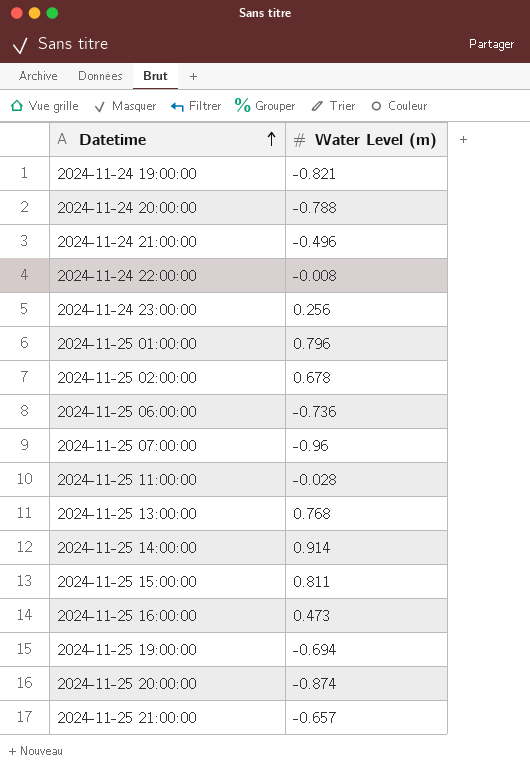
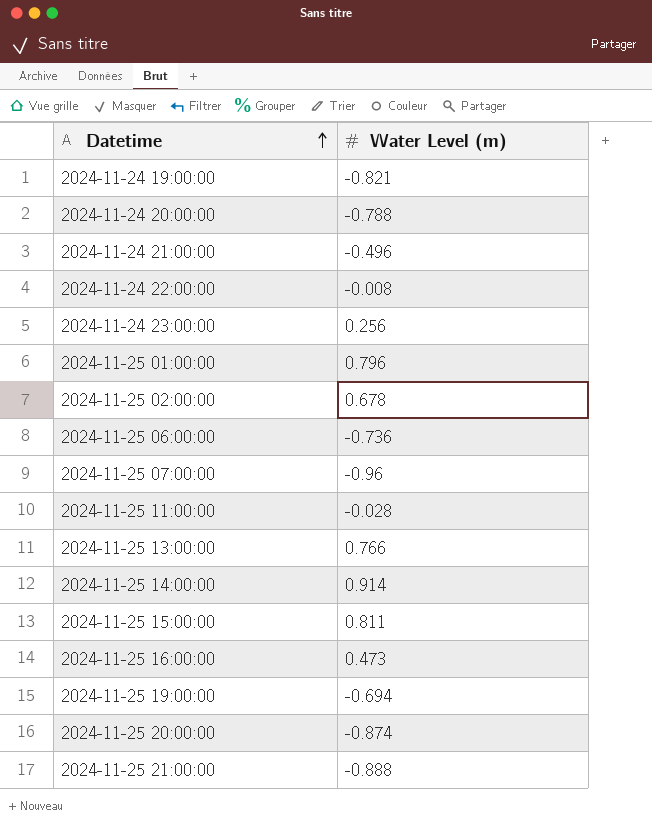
2024-11-25 13:00:00 | Water Level (m): 0.768 -> 0.766
2024-11-25 21:00:00 | Water Level (m): -0.657 -> -0.888

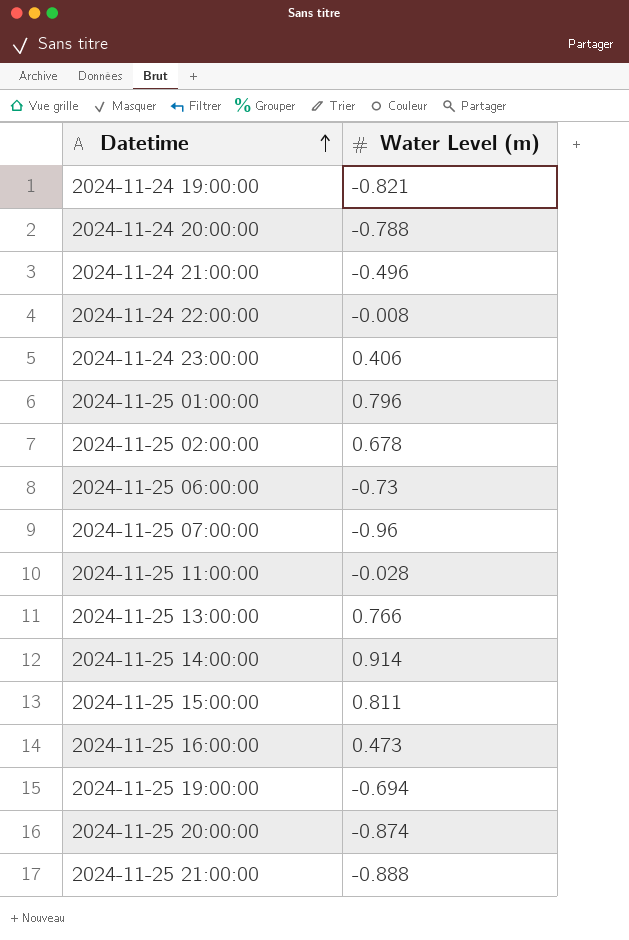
2024-11-24 23:00:00 | Water Level (m): 0.256 -> 0.406
2024-11-25 06:00:00 | Water Level (m): -0.736 -> -0.73

